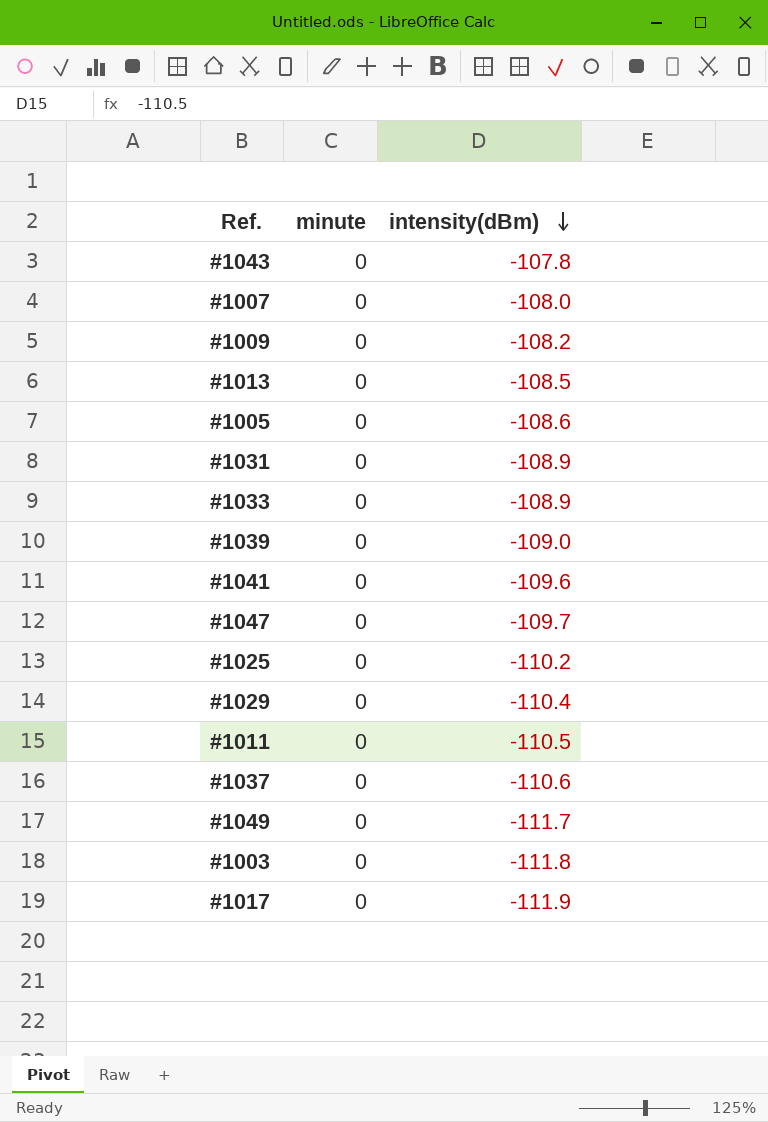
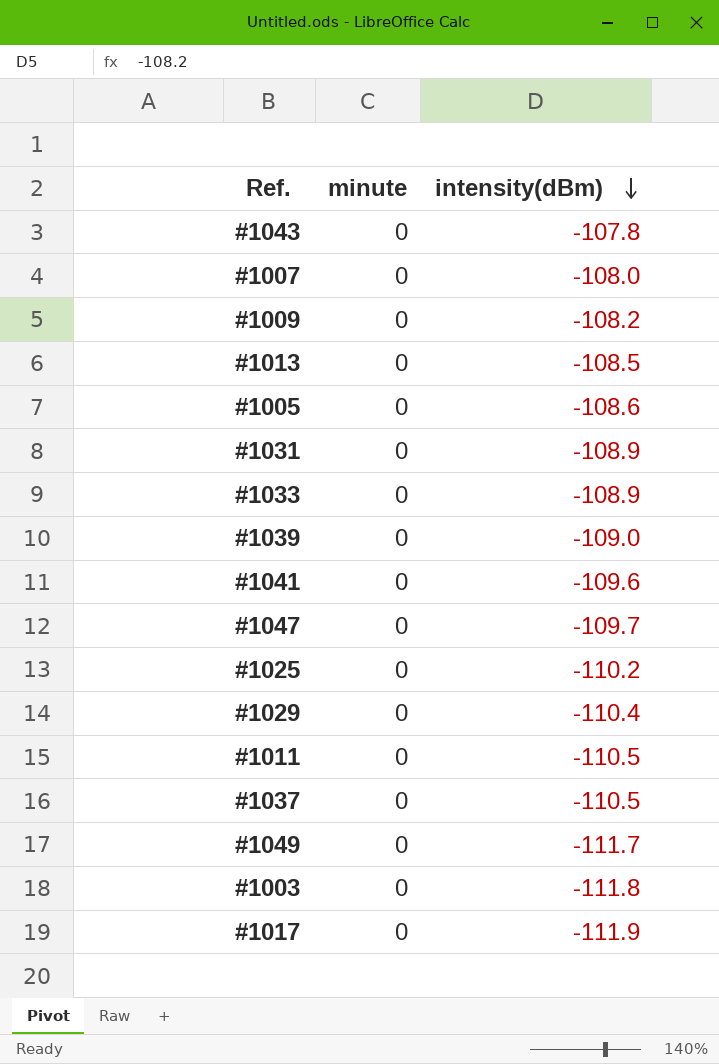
#1037 | intensity(dBm): -110.6 -> -110.5

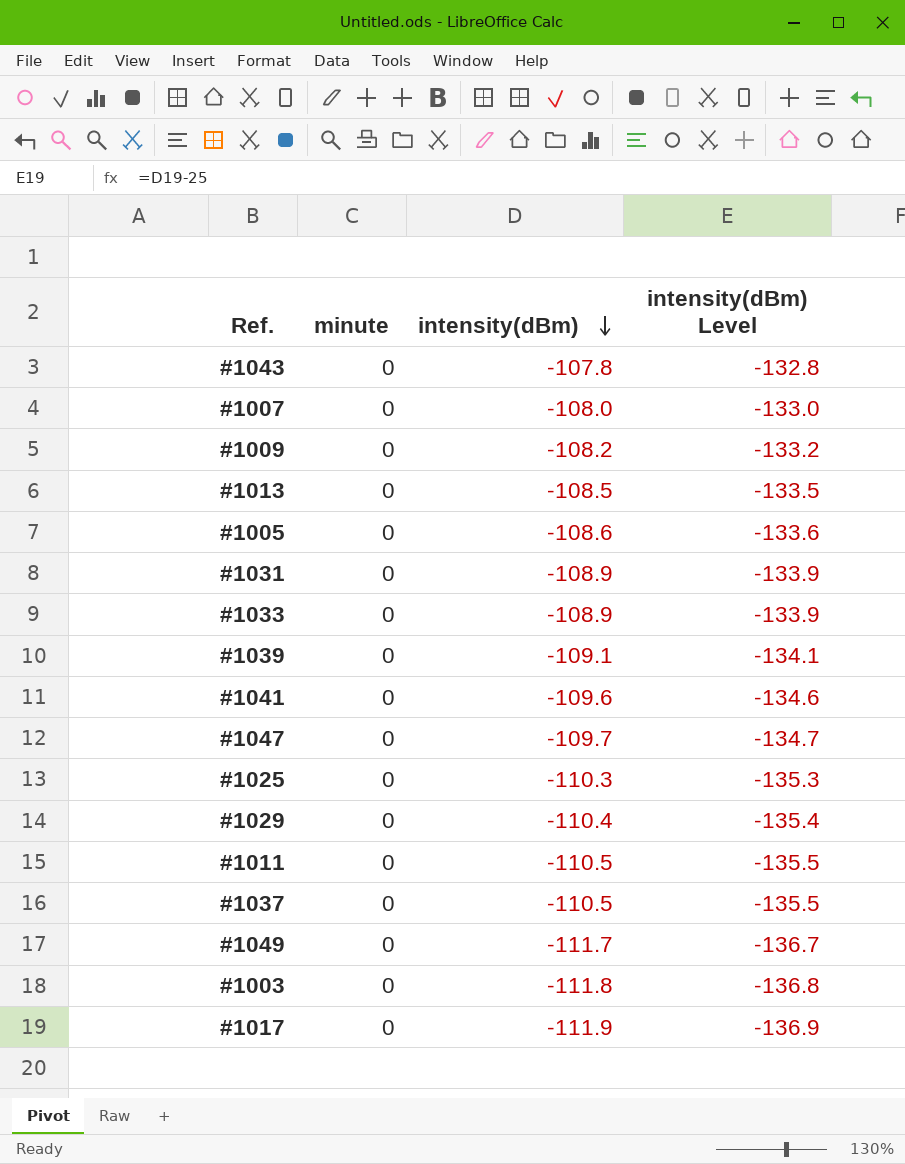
column intensity(dBm) Level | formula: none -> [intensity(dBm)] - 25
#1039 | intensity(dBm): -109.0 -> -109.1
#1025 | intensity(dBm): -110.2 -> -110.3

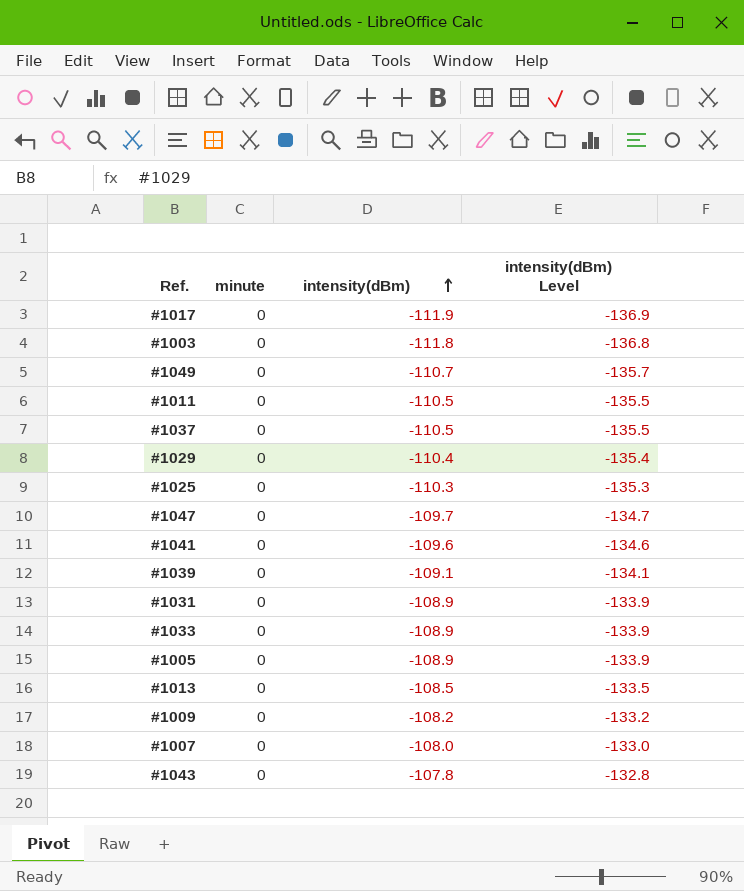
row order: intensity(dBm) descending -> intensity(dBm) ascending
#1049 | intensity(dBm): -111.7 -> -110.7
#1049 | intensity(dBm) Level: -136.7 -> -135.7
#1005 | intensity(dBm): -108.6 -> -108.9
#1005 | intensity(dBm) Level: -133.6 -> -133.9

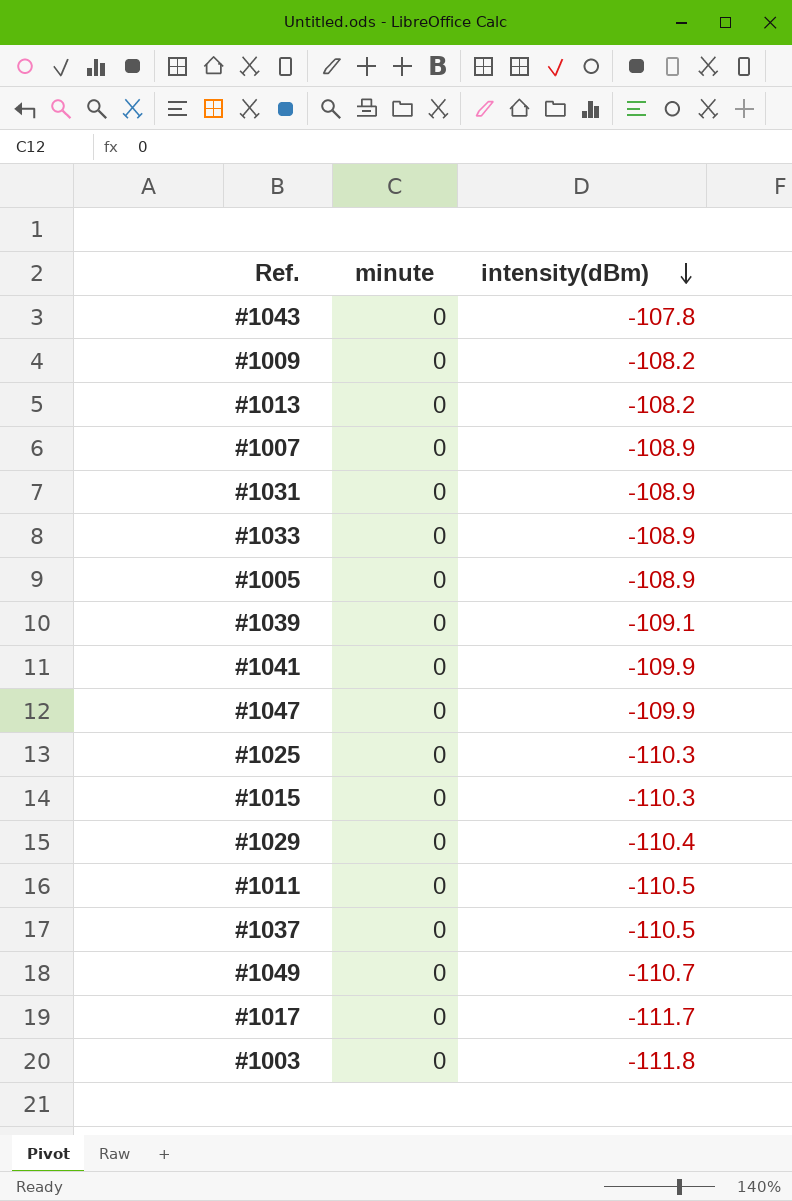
row order: intensity(dBm) ascending -> intensity(dBm) descending
column intensity(dBm) Level | formula: [intensity(dBm)] - 25 -> none
#1013 | intensity(dBm): -108.5 -> -108.2
#1007 | intensity(dBm): -108.0 -> -108.9
#1041 | intensity(dBm): -109.6 -> -109.9
#1047 | intensity(dBm): -109.7 -> -109.9
row #1015: none -> 0 | -110.3
#1017 | intensity(dBm): -111.9 -> -111.7

